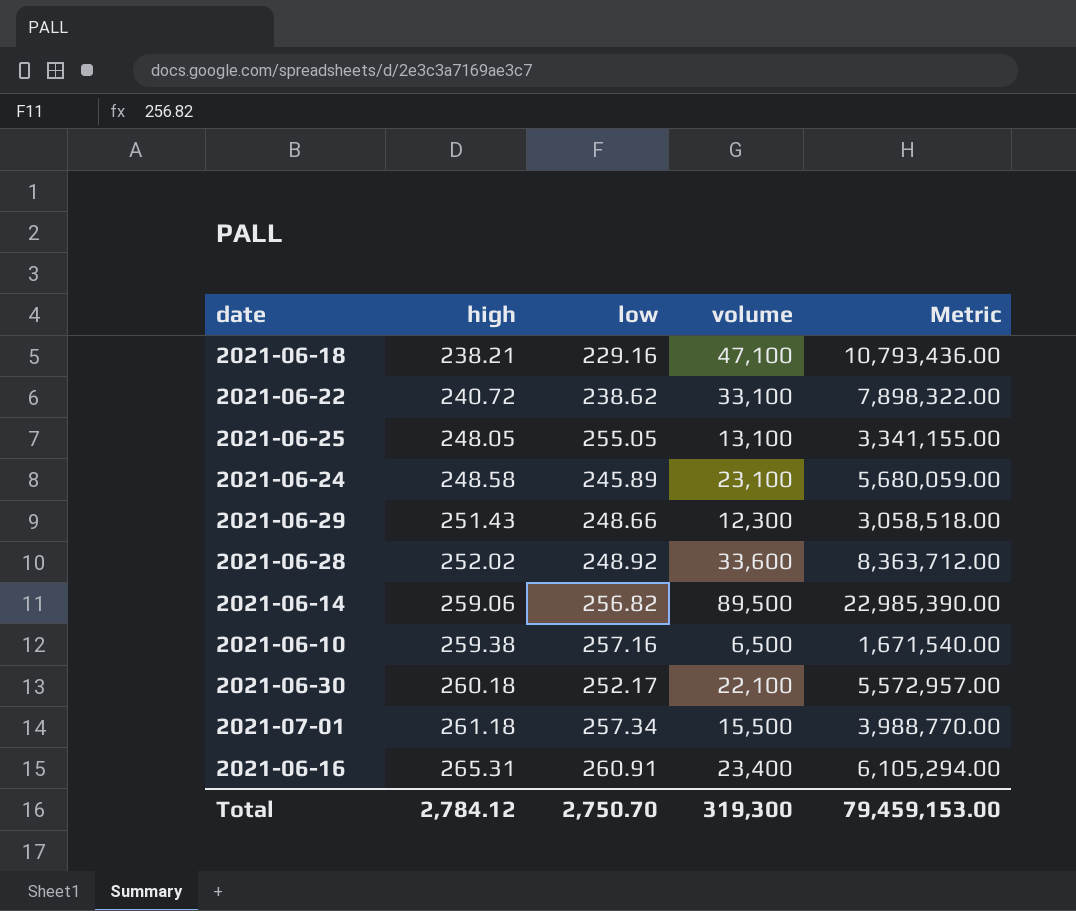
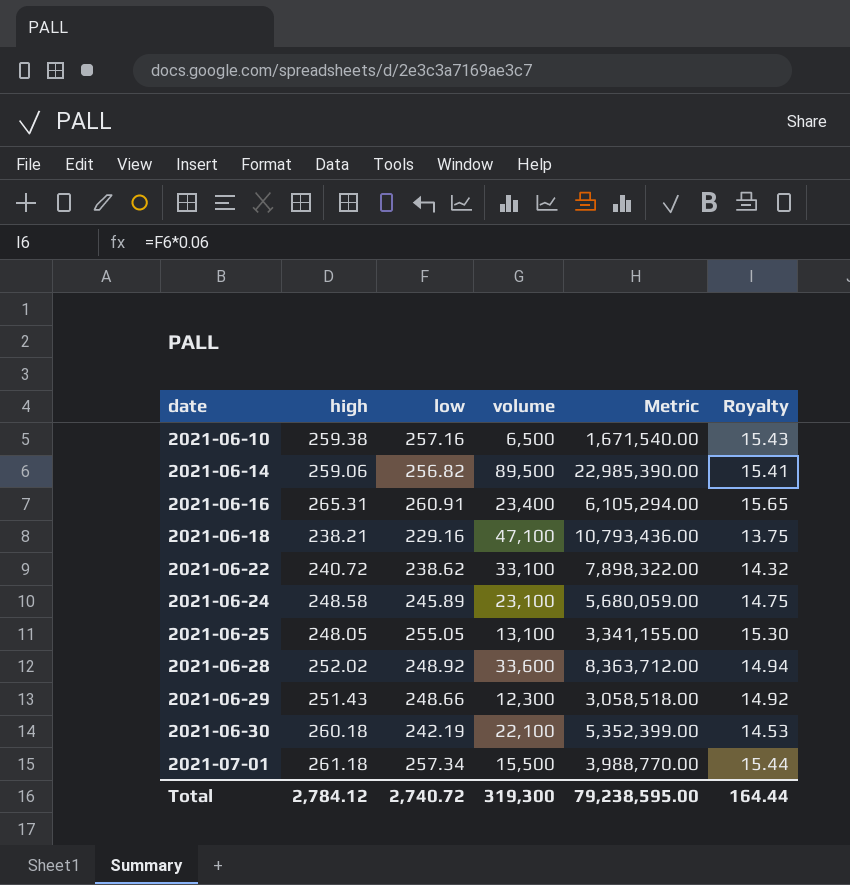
row order: high ascending -> date ascending
column Royalty | formula: none -> [low] * 0.06
2021-06-30 | low: 252.17 -> 242.19
2021-06-30 | Metric: 5,572,957.00 -> 5,352,399.00
Total | low: 2,750.70 -> 2,740.72
Total | Metric: 79,459,153.00 -> 79,238,595.00

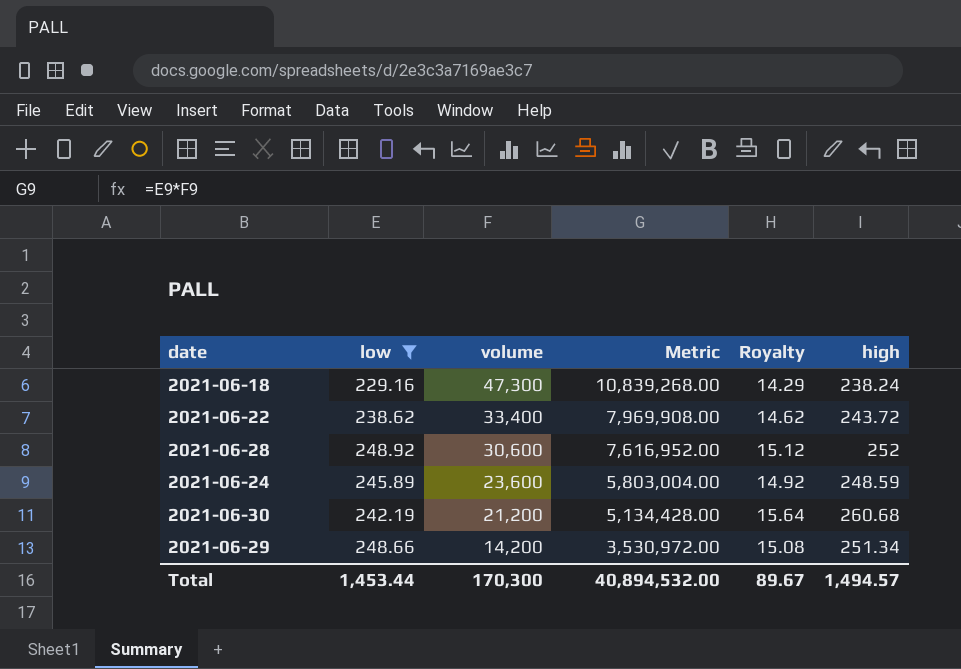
filter: none -> low <= 248.92
row order: date ascending -> volume descending
column Royalty | formula: [low] * 0.06 -> [high] * 0.06
column high | position: 2 -> 6
2021-06-18 | volume: 47,100 -> 47,300
2021-06-18 | Metric: 10,793,436.00 -> 10,839,268.00
2021-06-18 | high: 238.21 -> 238.24
2021-06-22 | volume: 33,100 -> 33,400
2021-06-22 | Metric: 7,898,322.00 -> 7,969,908.00
2021-06-22 | high: 240.72 -> 243.72
2021-06-28 | volume: 33,600 -> 30,600
2021-06-28 | Metric: 8,363,712.00 -> 7,616,952.00
2021-06-28 | high: 252.02 -> 252
2021-06-24 | volume: 23,100 -> 23,600
2021-06-24 | Metric: 5,680,059.00 -> 5,803,004.00
2021-06-24 | high: 248.58 -> 248.59
2021-06-30 | volume: 22,100 -> 21,200
2021-06-30 | Metric: 5,352,399.00 -> 5,134,428.00
2021-06-30 | high: 260.18 -> 260.68
2021-06-29 | volume: 12,300 -> 14,200
2021-06-29 | Metric: 3,058,518.00 -> 3,530,972.00
2021-06-29 | high: 251.43 -> 251.34
Total | low: 2,740.72 -> 1,453.44
Total | volume: 319,300 -> 170,300
Total | Metric: 79,238,595.00 -> 40,894,532.00
Total | Royalty: 164.44 -> 89.67
Total | high: 2,784.12 -> 1,494.57

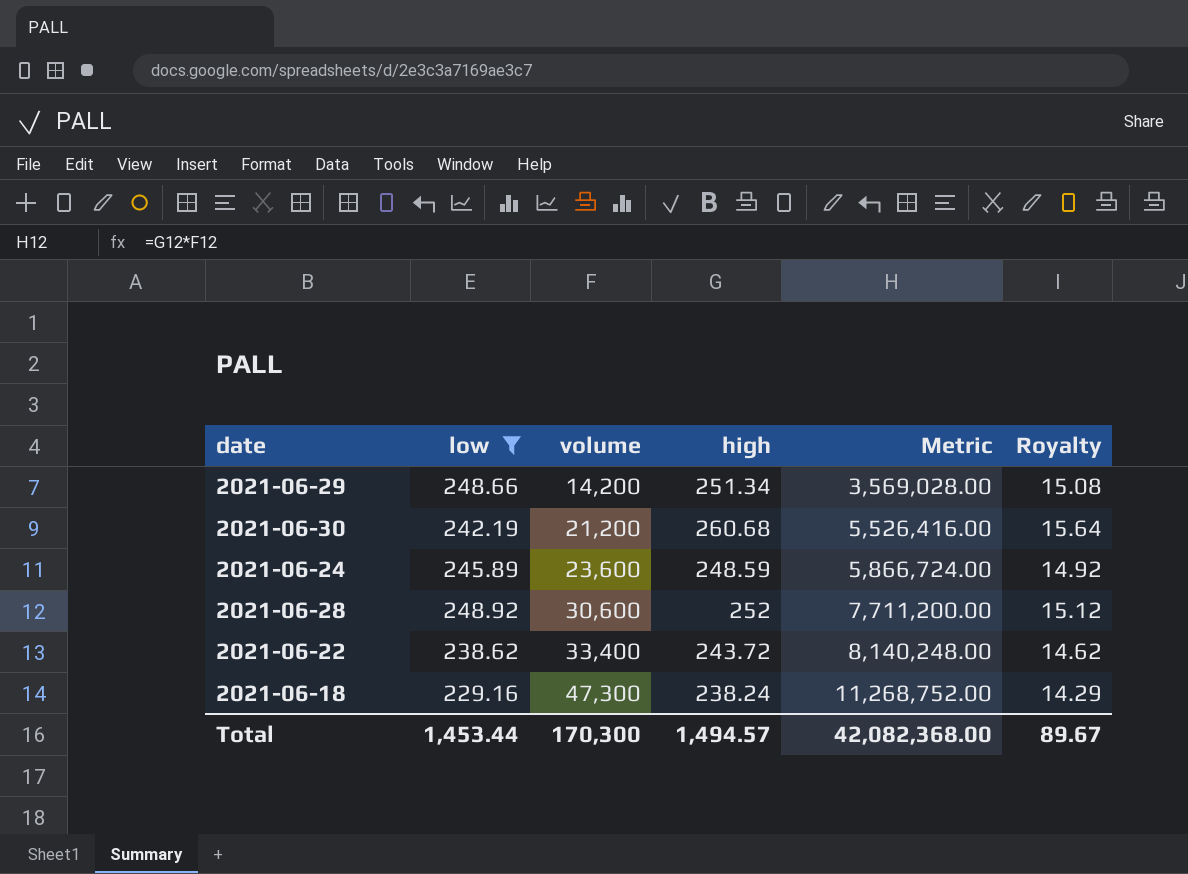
row order: volume descending -> volume ascending
column high | position: 6 -> 4
column Metric | formula: [low] * [volume] -> [volume] * [high]
Total | Metric: 40,894,532.00 -> 42,082,368.00

